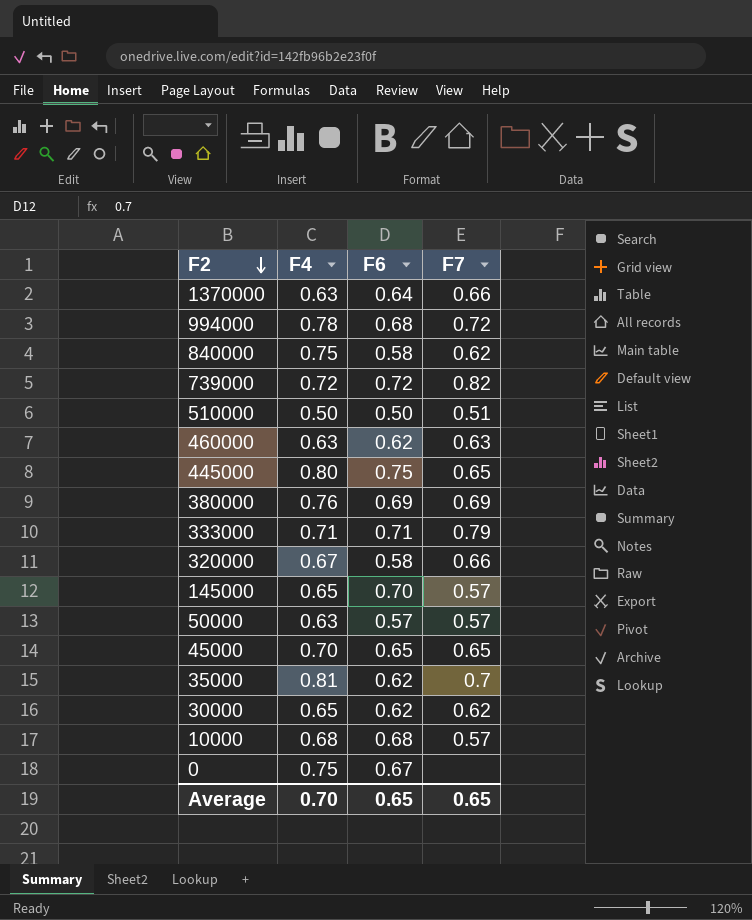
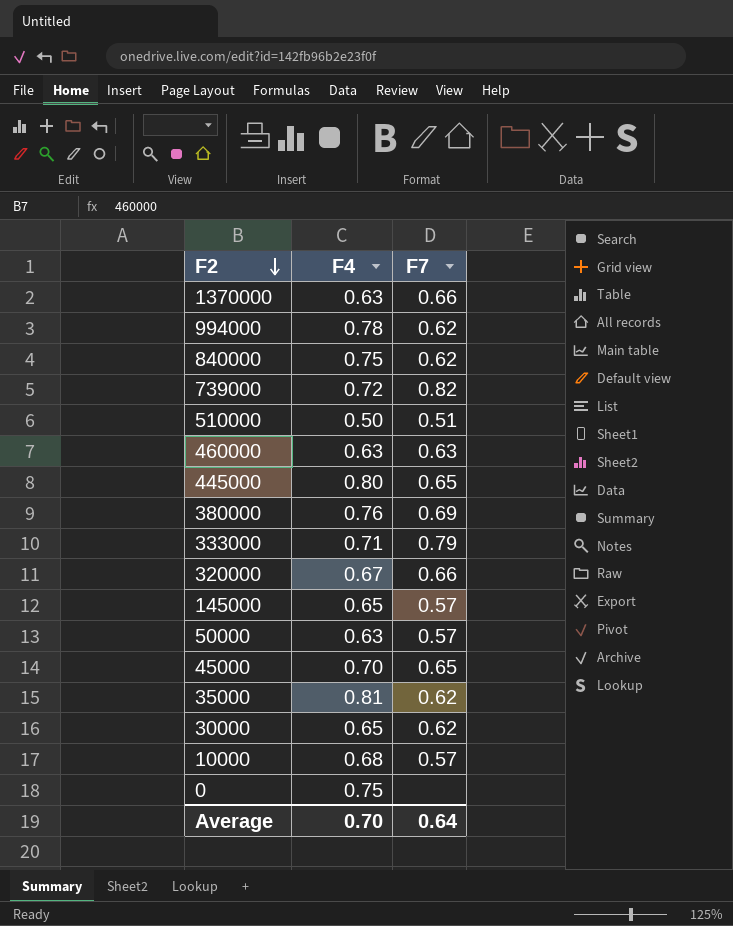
column F6 | position: 3 -> none
994000 | F7: 0.72 -> 0.62
35000 | F7: 0.7 -> 0.62
Average | F7: 0.65 -> 0.64

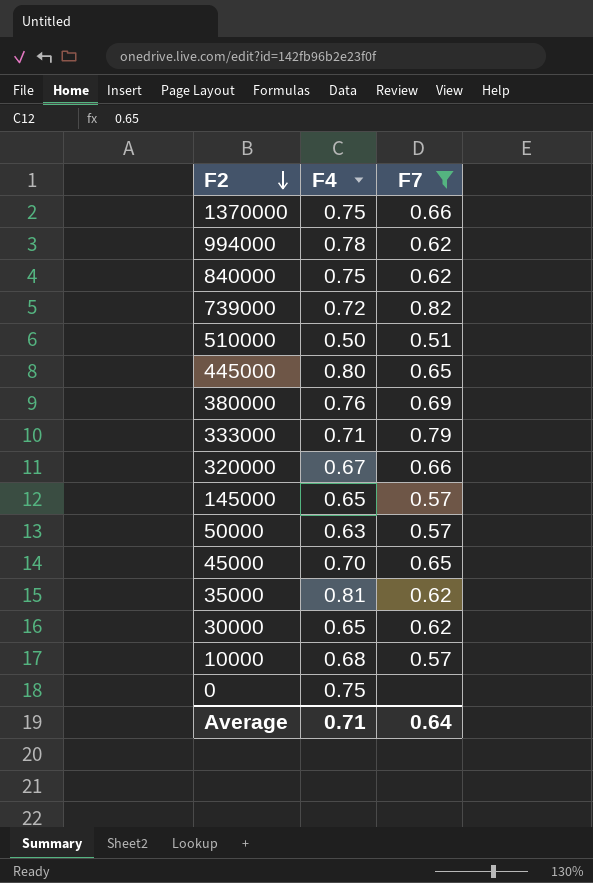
filter: none -> F7 != 0.63
1370000 | F4: 0.63 -> 0.75
Average | F4: 0.70 -> 0.71

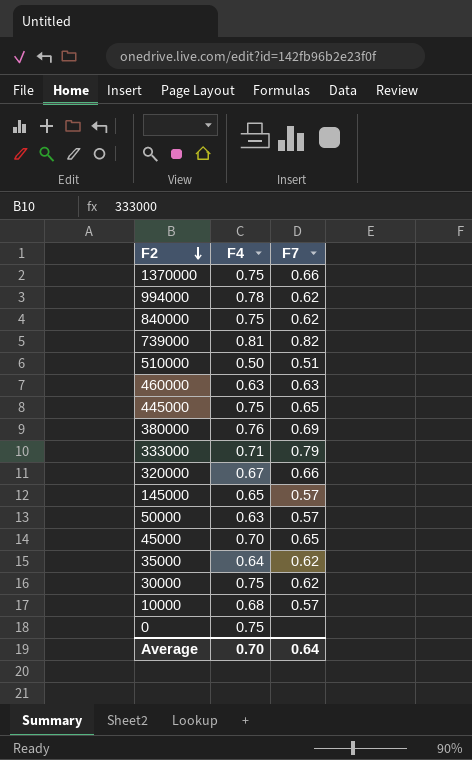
filter: F7 != 0.63 -> none
739000 | F4: 0.72 -> 0.81
445000 | F4: 0.80 -> 0.75
35000 | F4: 0.81 -> 0.64
30000 | F4: 0.65 -> 0.75
Average | F4: 0.71 -> 0.70

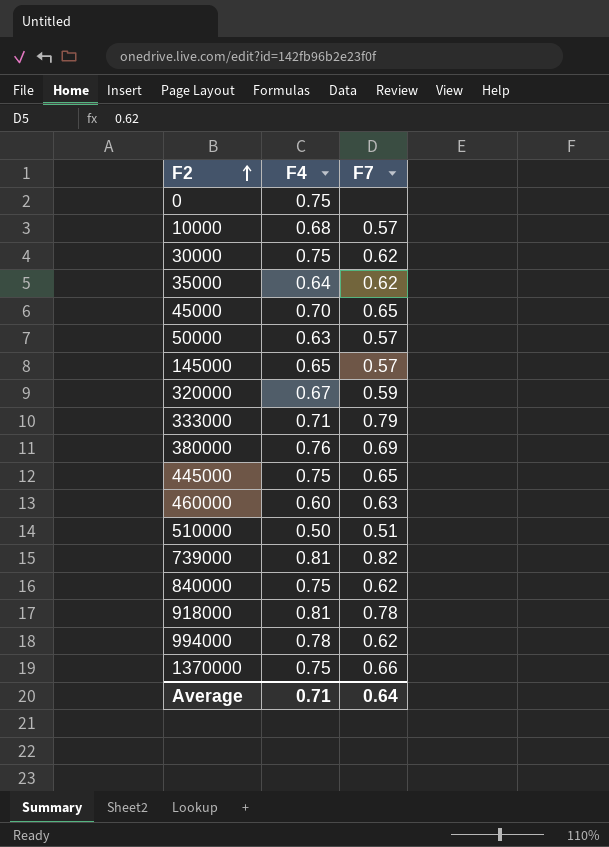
row order: F2 descending -> F2 ascending
320000 | F7: 0.66 -> 0.59
460000 | F4: 0.63 -> 0.60
row 918000: none -> 0.81 | 0.78
Average | F4: 0.70 -> 0.71

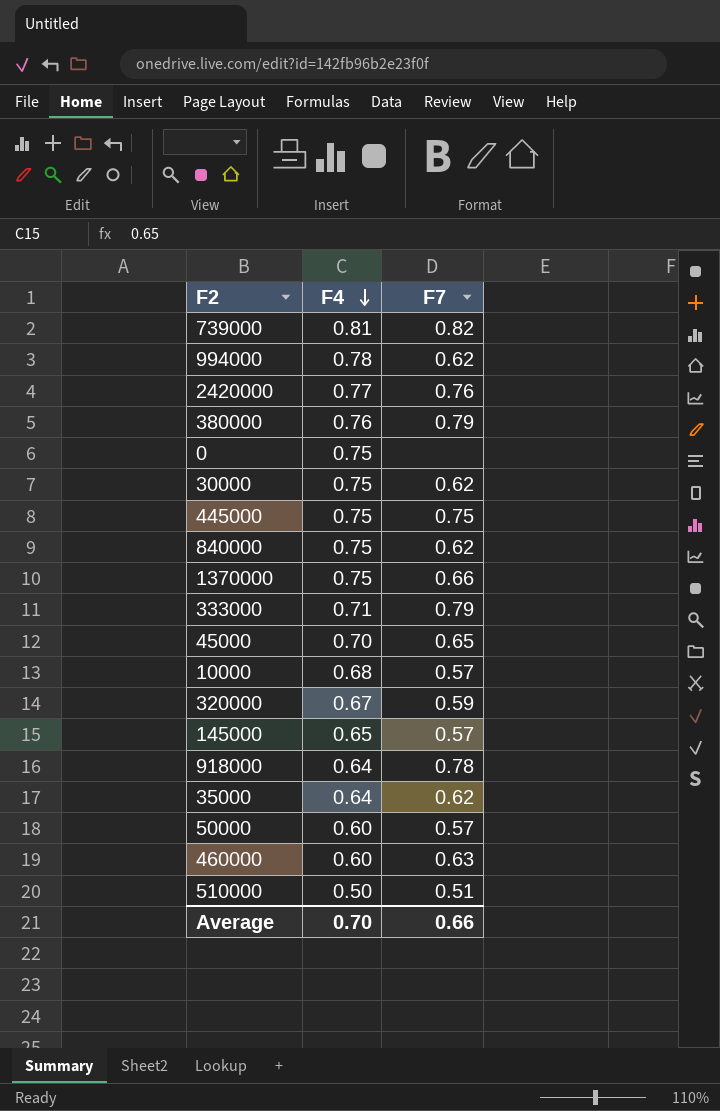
row order: F2 ascending -> F4 descending
row 2420000: none -> 0.77 | 0.76
380000 | F7: 0.69 -> 0.79
445000 | F7: 0.65 -> 0.75
918000 | F4: 0.81 -> 0.64
50000 | F4: 0.63 -> 0.60
Average | F4: 0.71 -> 0.70
Average | F7: 0.64 -> 0.66

